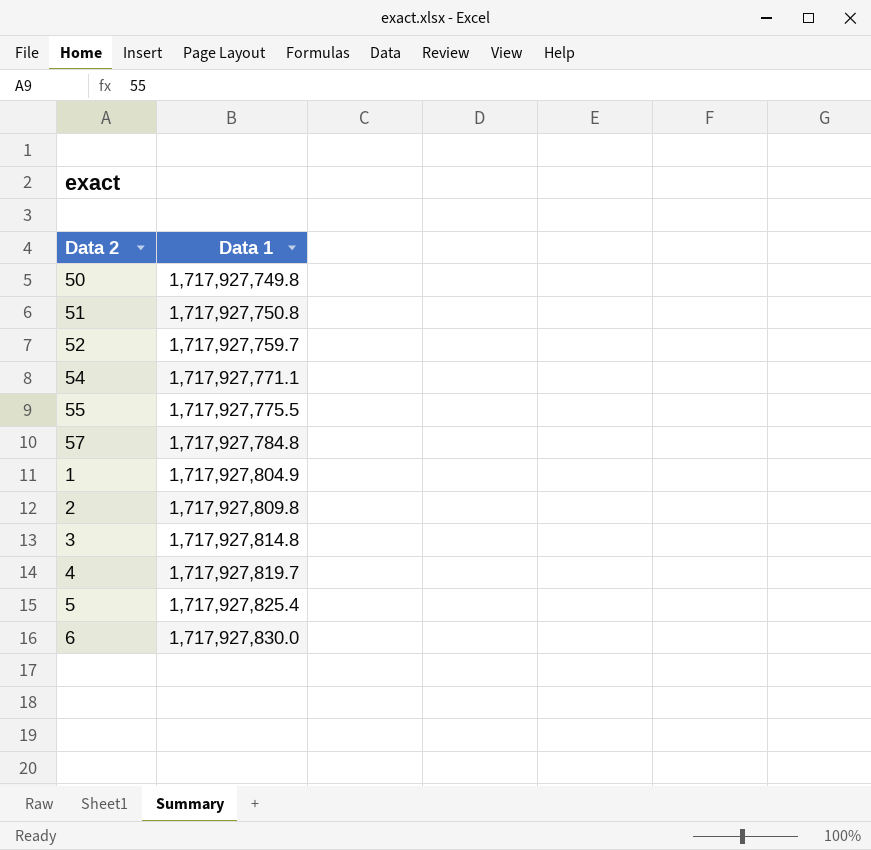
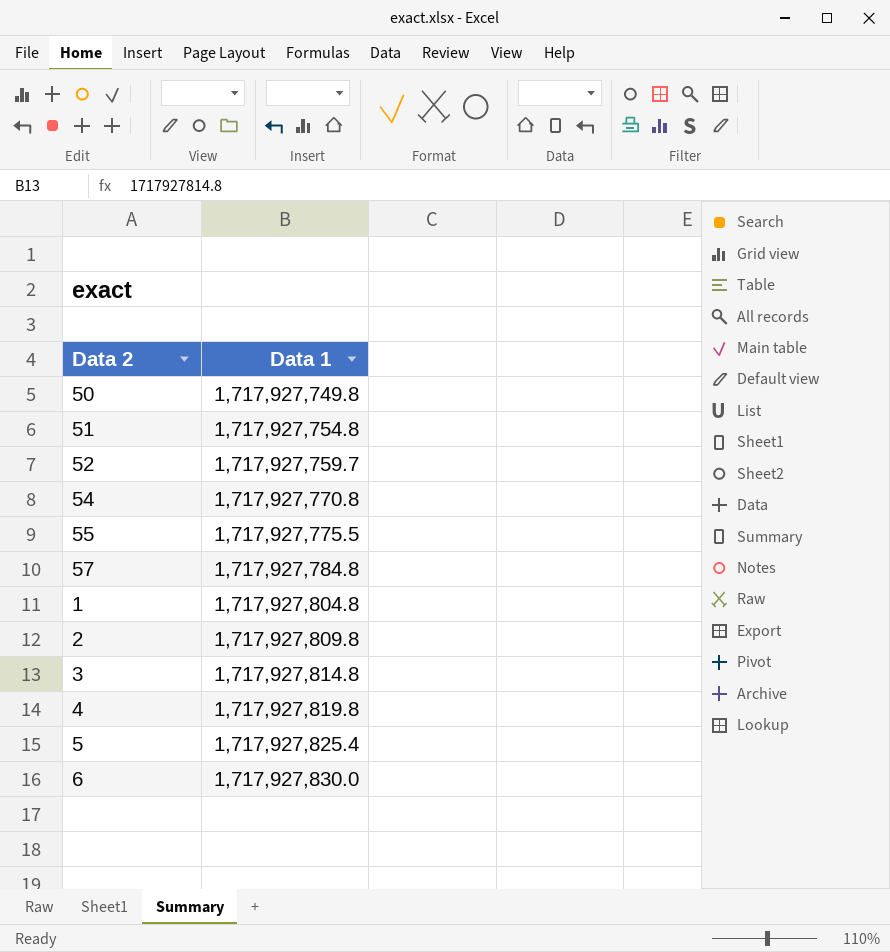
51 | Data 1: 1,717,927,750.8 -> 1,717,927,754.8
54 | Data 1: 1,717,927,771.1 -> 1,717,927,770.8
1 | Data 1: 1,717,927,804.9 -> 1,717,927,804.8
4 | Data 1: 1,717,927,819.7 -> 1,717,927,819.8

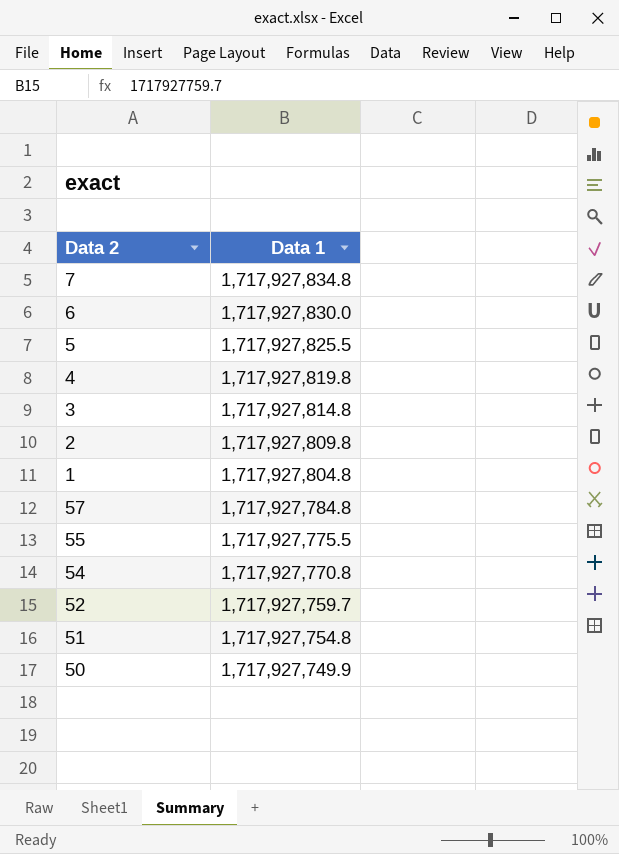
row order: Data 1 ascending -> Data 1 descending
row 7: none -> 1,717,927,834.8
5 | Data 1: 1,717,927,825.4 -> 1,717,927,825.5
50 | Data 1: 1,717,927,749.8 -> 1,717,927,749.9

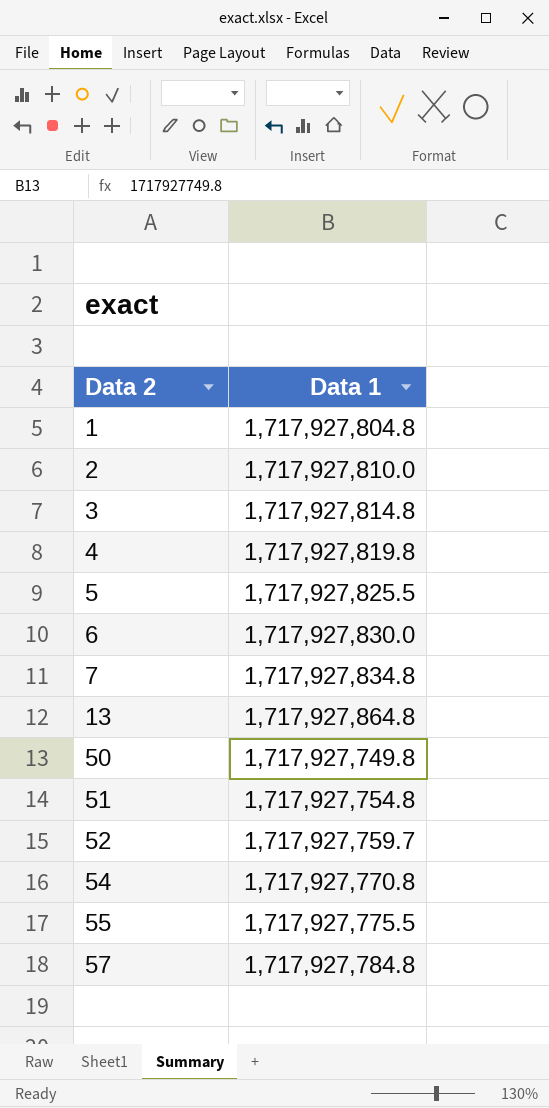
row order: Data 1 descending -> Data 2 ascending
2 | Data 1: 1,717,927,809.8 -> 1,717,927,810.0
row 13: none -> 1,717,927,864.8
50 | Data 1: 1,717,927,749.9 -> 1,717,927,749.8

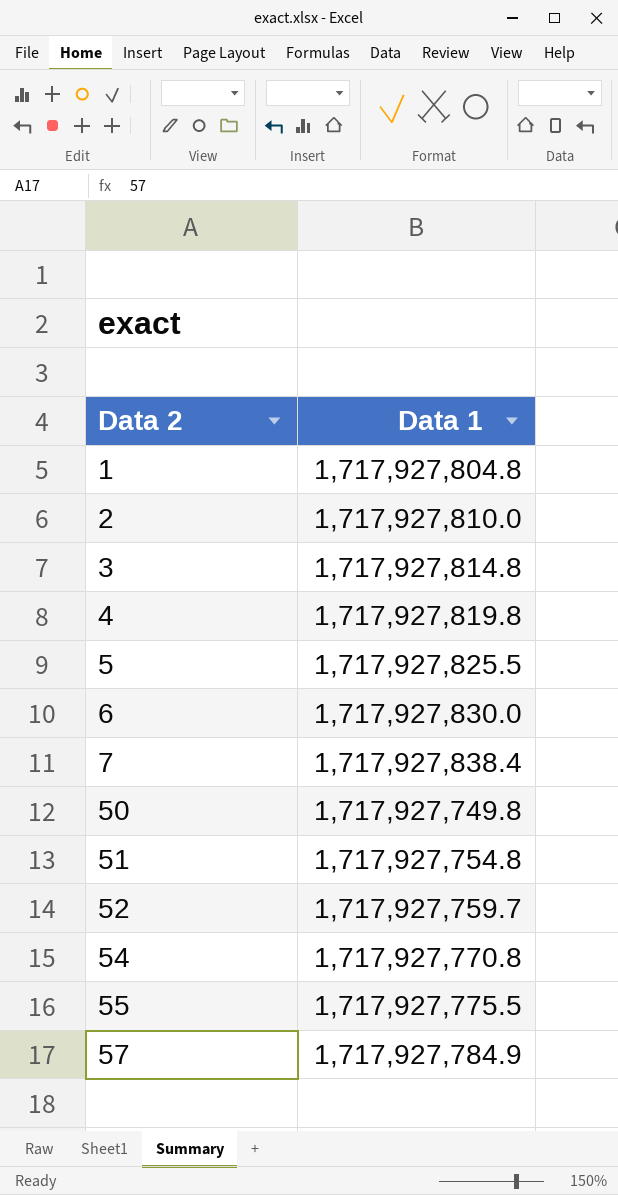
row 13: 1,717,927,864.8 -> none
7 | Data 1: 1,717,927,834.8 -> 1,717,927,838.4
57 | Data 1: 1,717,927,784.8 -> 1,717,927,784.9

